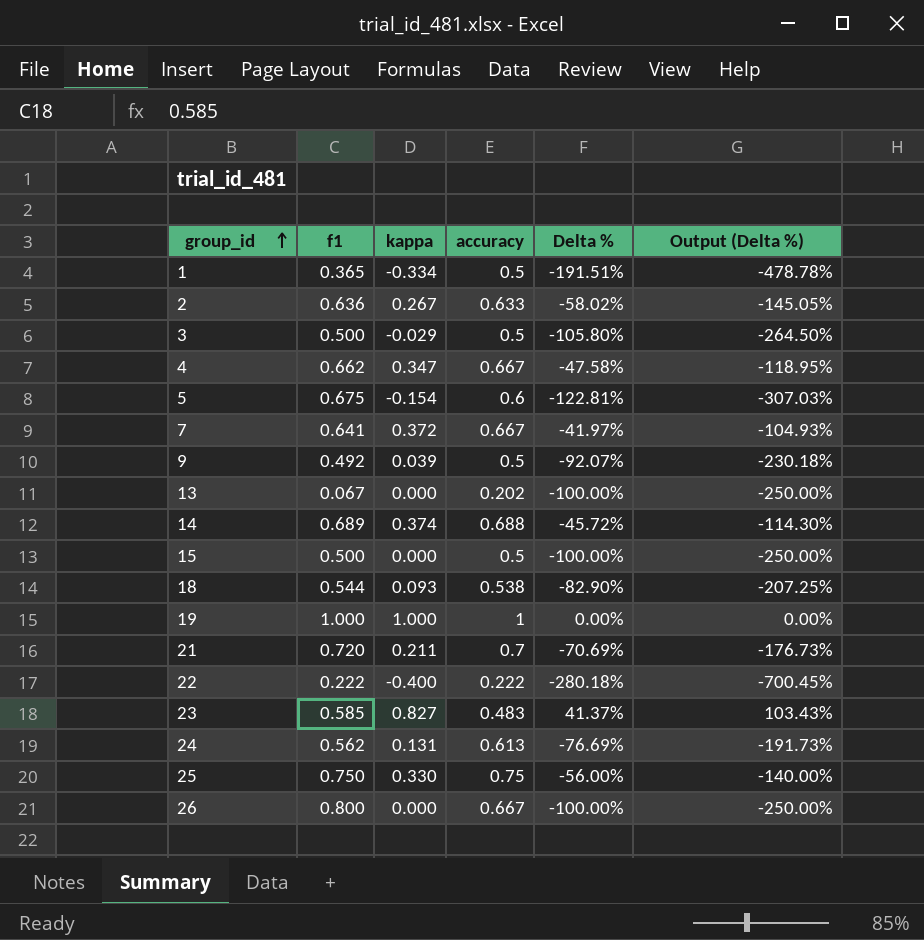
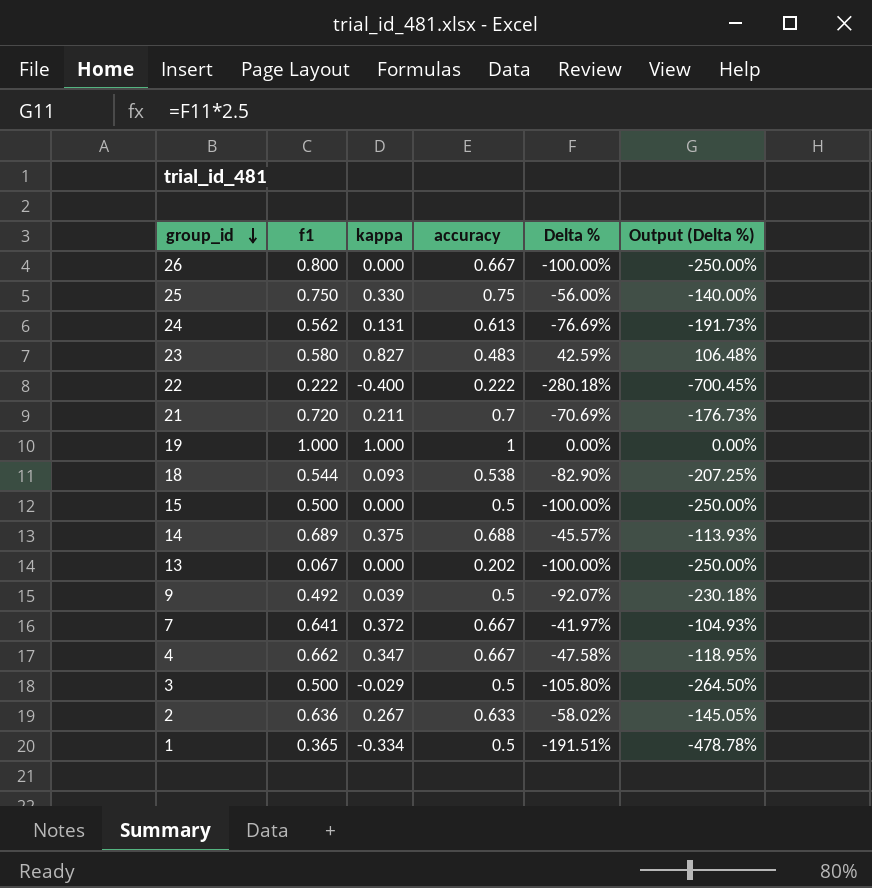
row order: group_id ascending -> group_id descending
row 5: 0.675 | -0.154 | 0.6 | -122.81% | -307.03% -> none
23 | f1: 0.585 -> 0.580
23 | Delta %: 41.37% -> 42.59%
23 | Output (Delta %): 103.43% -> 106.48%
14 | kappa: 0.374 -> 0.375
14 | Delta %: -45.72% -> -45.57%
14 | Output (Delta %): -114.30% -> -113.93%

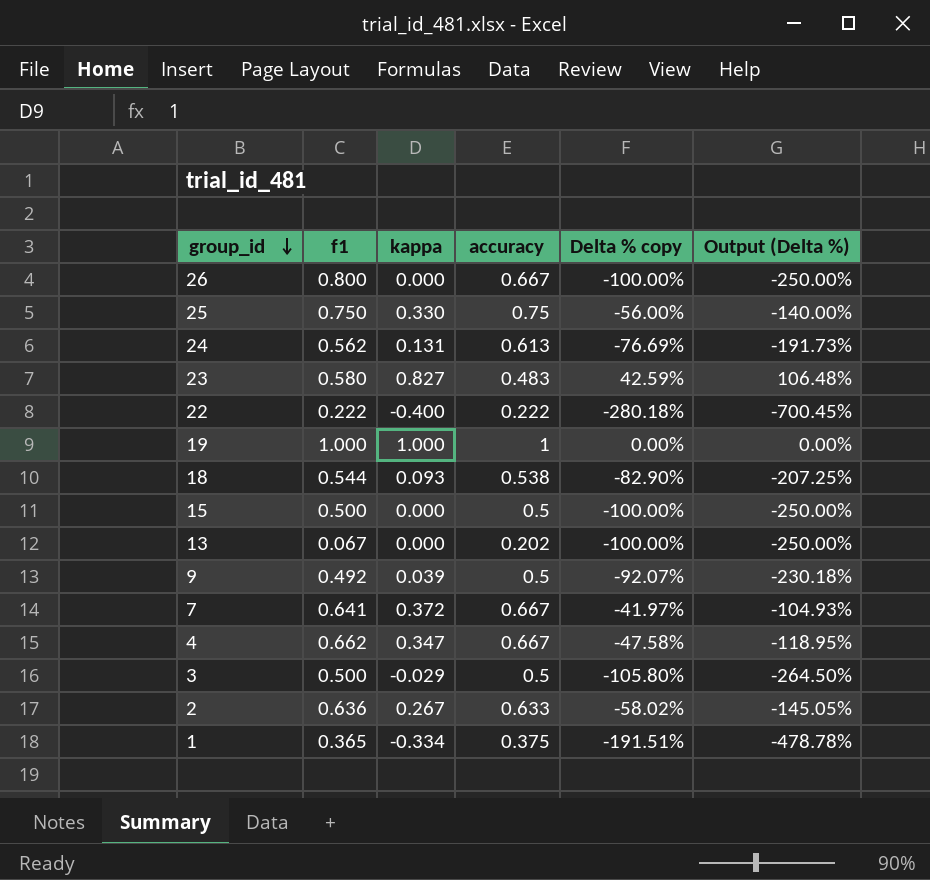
column name: Delta % -> Delta % copy
row 21: 0.720 | 0.211 | 0.7 | -70.69% | -176.73% -> none
row 14: 0.689 | 0.375 | 0.688 | -45.57% | -113.93% -> none
1 | accuracy: 0.5 -> 0.375

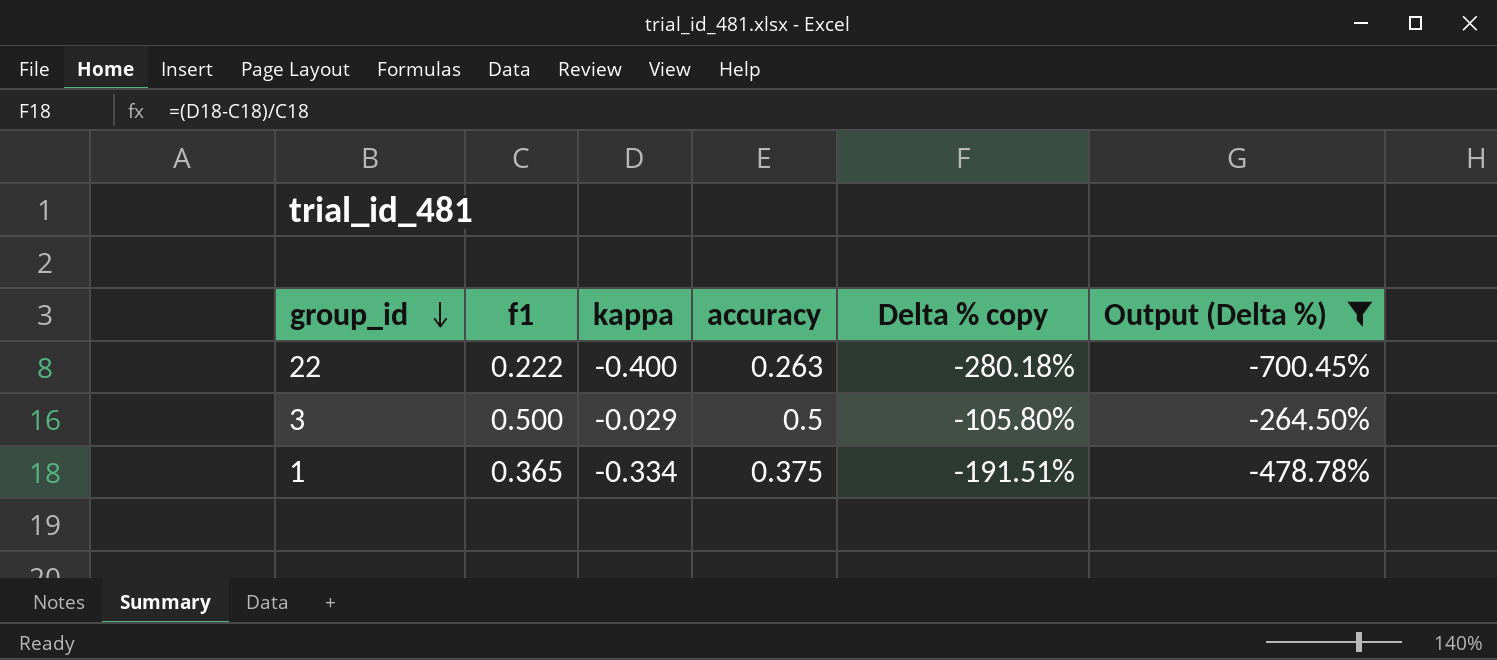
filter: none -> Output (Delta %) <= -264.50%
22 | accuracy: 0.222 -> 0.263

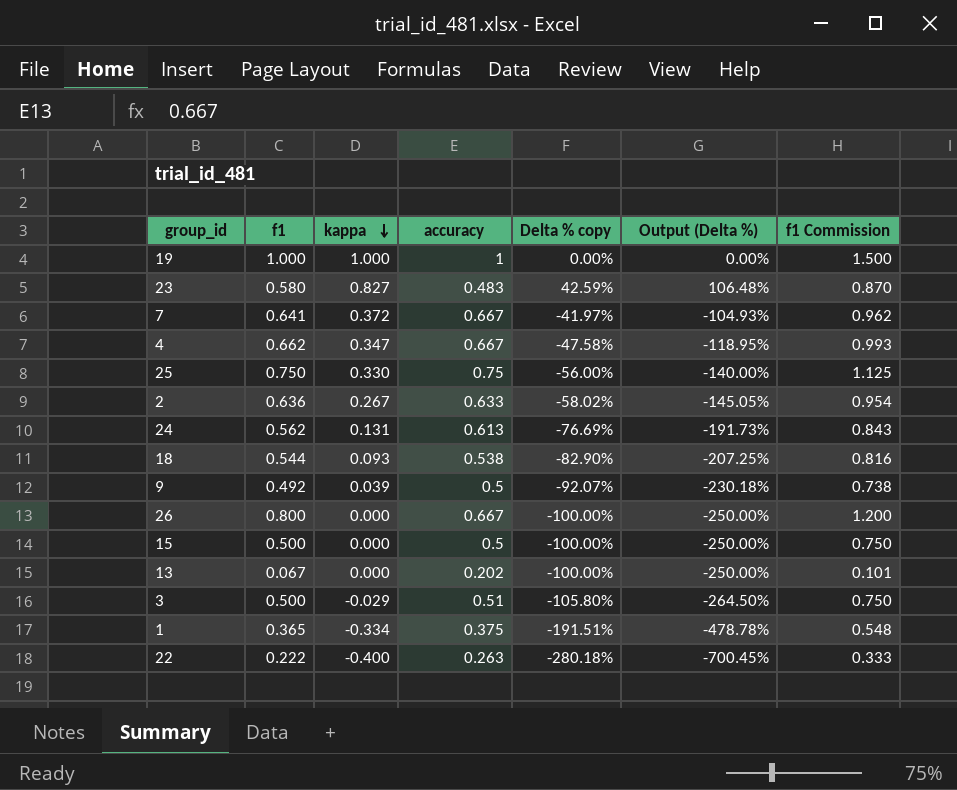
filter: Output (Delta %) <= -264.50% -> none
row order: group_id descending -> kappa descending
column f1 Commission | formula: none -> [f1] * 1.5
3 | accuracy: 0.5 -> 0.51

